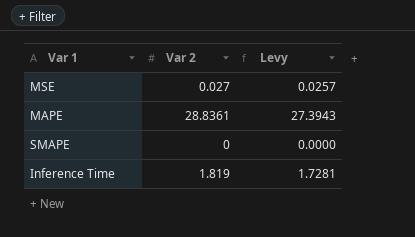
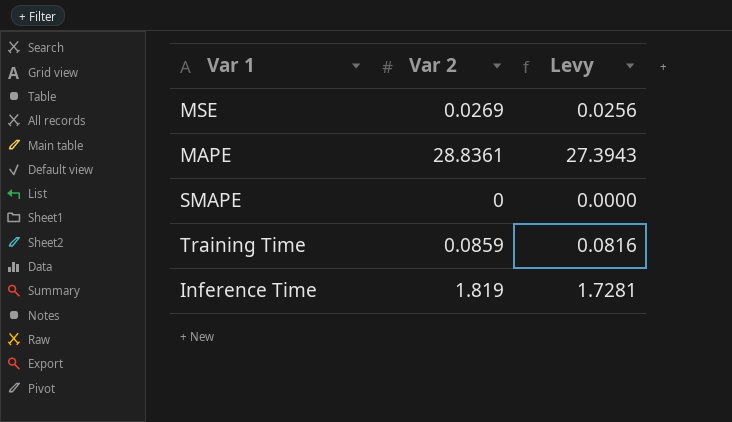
MSE | Var 2: 0.027 -> 0.0269
MSE | Levy: 0.0257 -> 0.0256
row Training Time: none -> 0.0859 | 0.0816

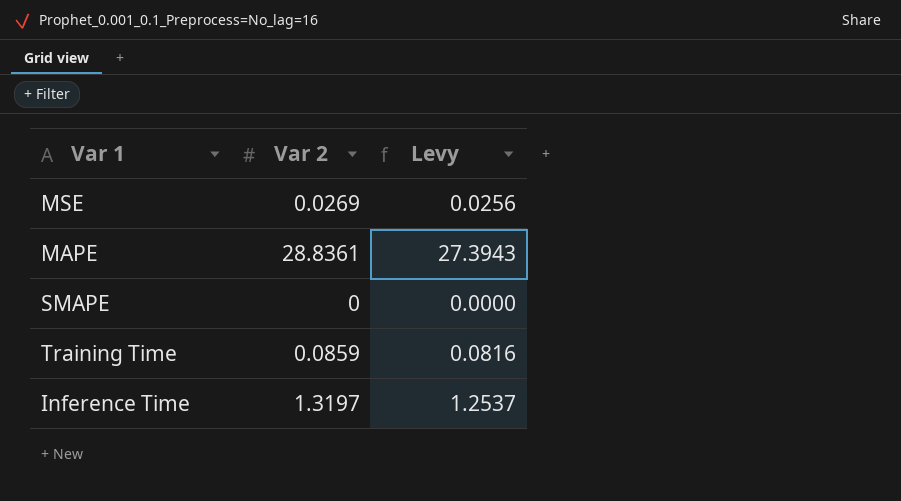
Inference Time | Var 2: 1.819 -> 1.3197
Inference Time | Levy: 1.7281 -> 1.2537

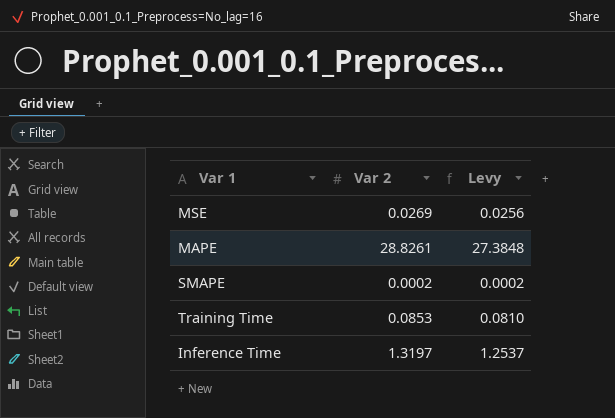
MAPE | Var 2: 28.8361 -> 28.8261
MAPE | Levy: 27.3943 -> 27.3848
SMAPE | Var 2: 0 -> 0.0002
SMAPE | Levy: 0.0000 -> 0.0002
Training Time | Var 2: 0.0859 -> 0.0853
Training Time | Levy: 0.0816 -> 0.0810

